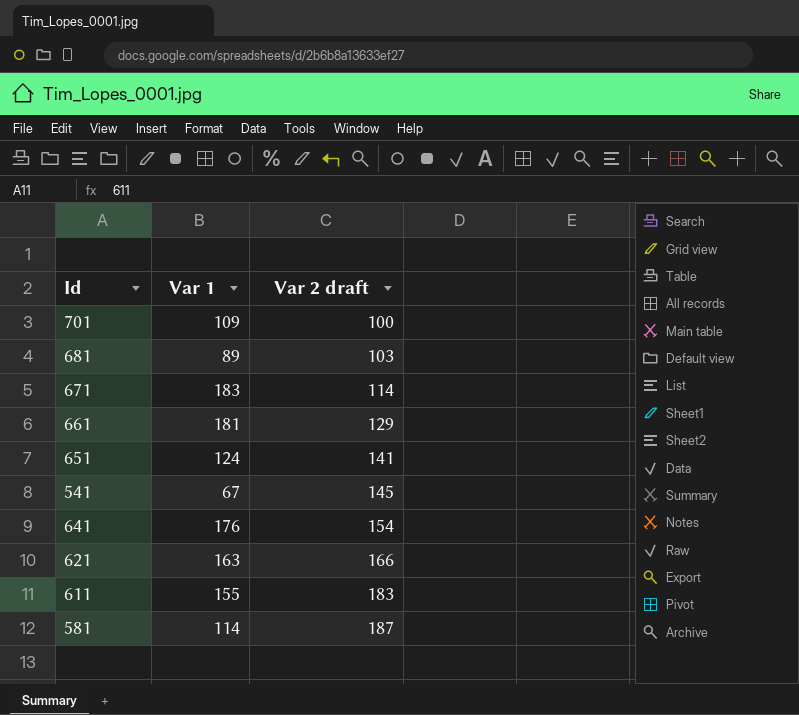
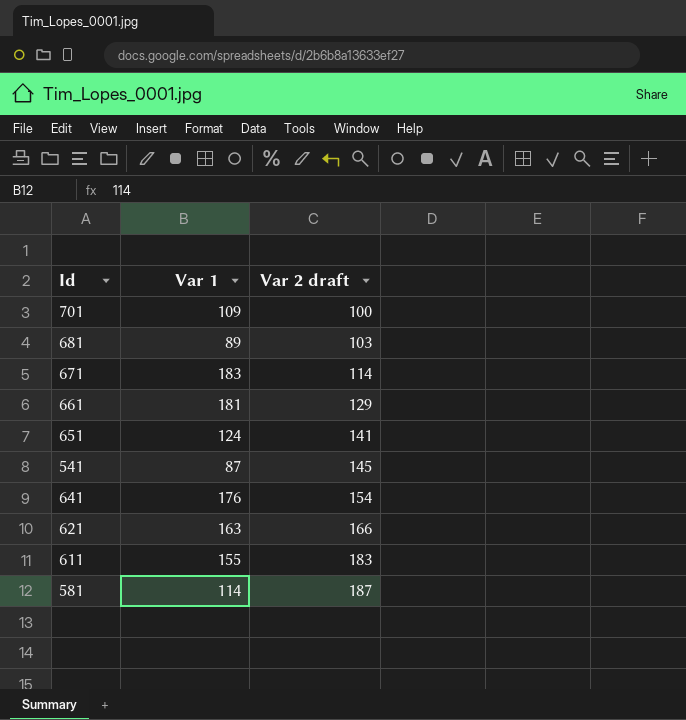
541 | Var 1: 67 -> 87

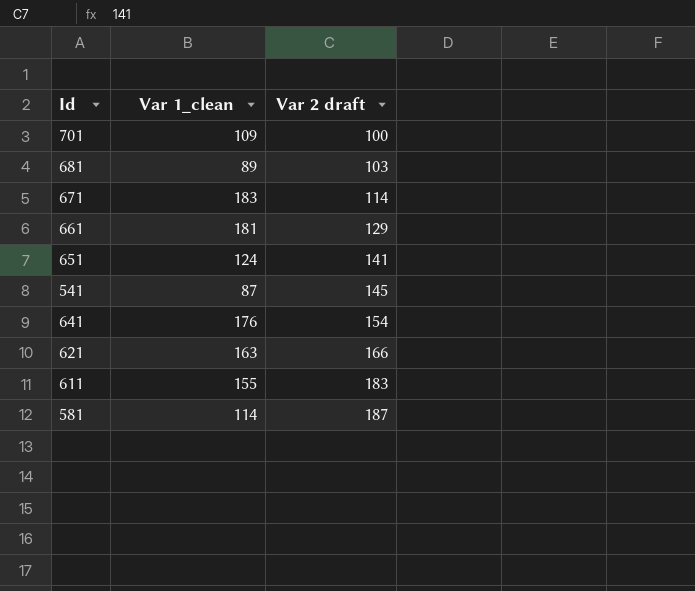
column name: Var 1 -> Var 1_clean

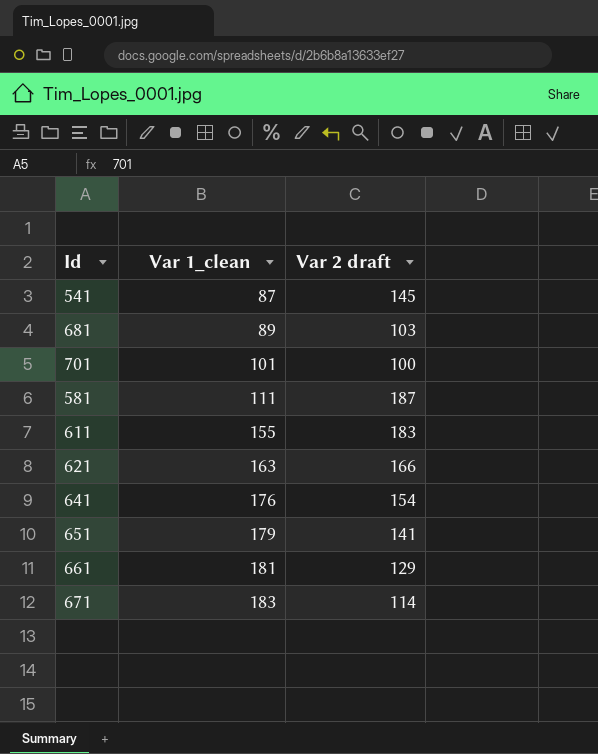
row order: Var 2 draft ascending -> Var 1_clean ascending
701 | Var 1_clean: 109 -> 101
581 | Var 1_clean: 114 -> 111
651 | Var 1_clean: 124 -> 179

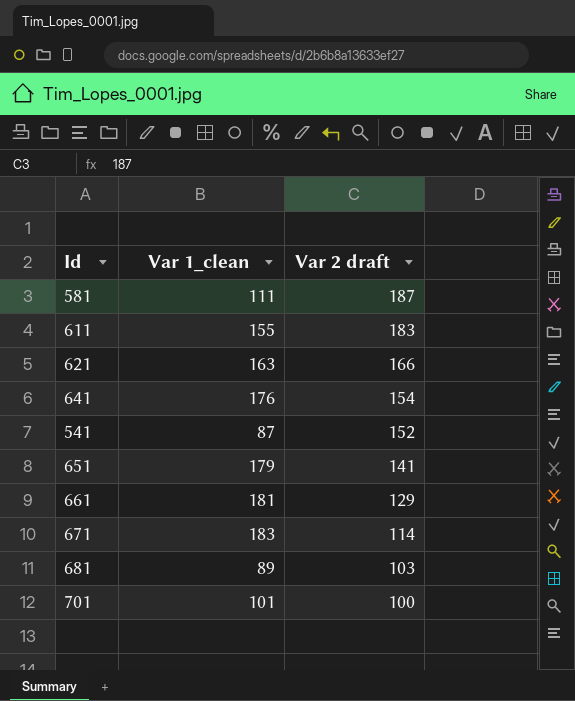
row order: Var 1_clean ascending -> Var 2 draft descending
541 | Var 2 draft: 145 -> 152

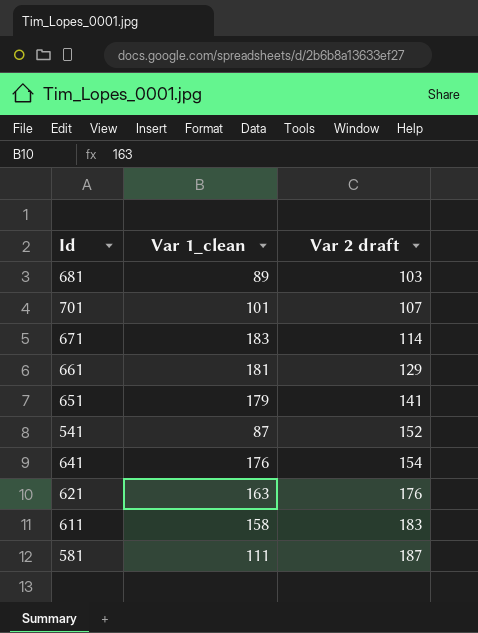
row order: Var 2 draft descending -> Var 2 draft ascending
701 | Var 2 draft: 100 -> 107
621 | Var 2 draft: 166 -> 176
611 | Var 1_clean: 155 -> 158

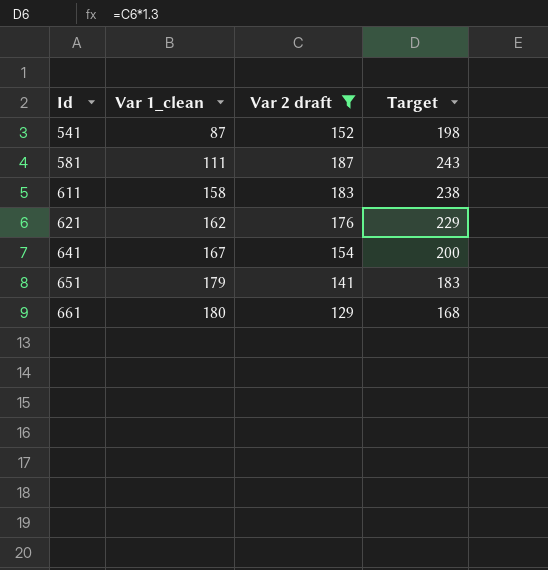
filter: none -> Var 2 draft >= 129
row order: Var 2 draft ascending -> Id ascending
column Target | formula: none -> [Var 2 draft] * 1.3
621 | Var 1_clean: 163 -> 162
641 | Var 1_clean: 176 -> 167
661 | Var 1_clean: 181 -> 180

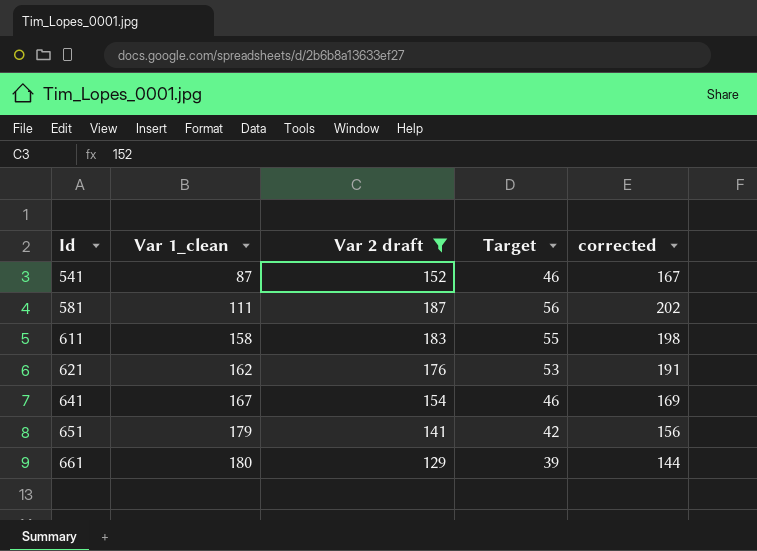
column Target | formula: [Var 2 draft] * 1.3 -> [Var 2 draft] * 0.3
column corrected | formula: none -> [Var 2 draft] + 15

